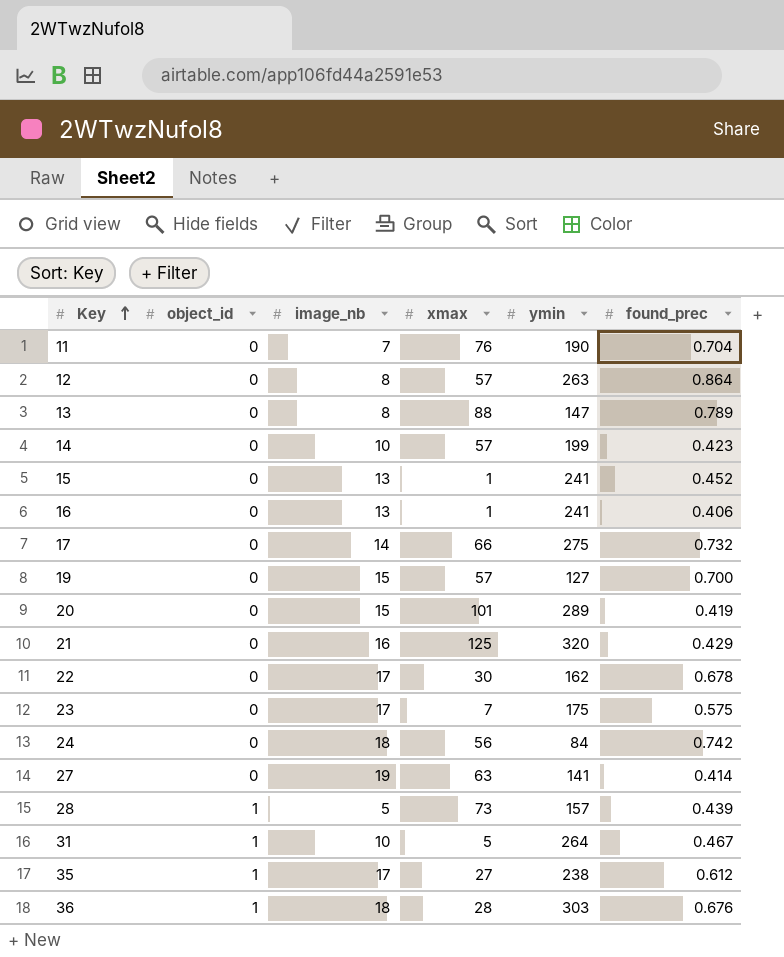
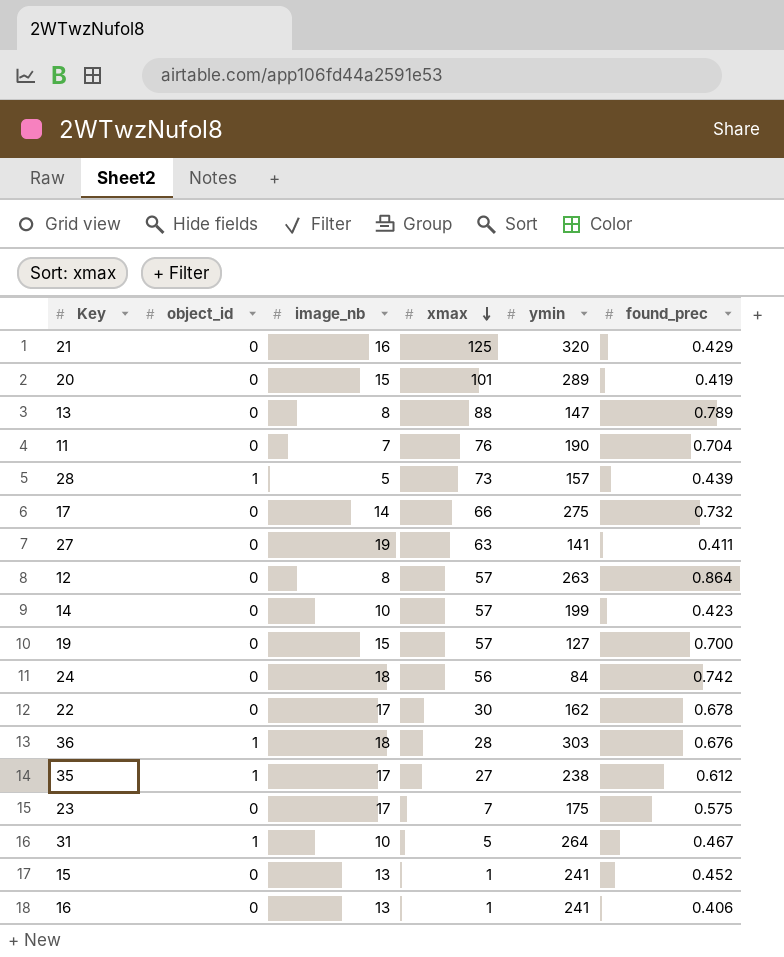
row order: Key ascending -> xmax descending
27 | found_prec: 0.414 -> 0.411

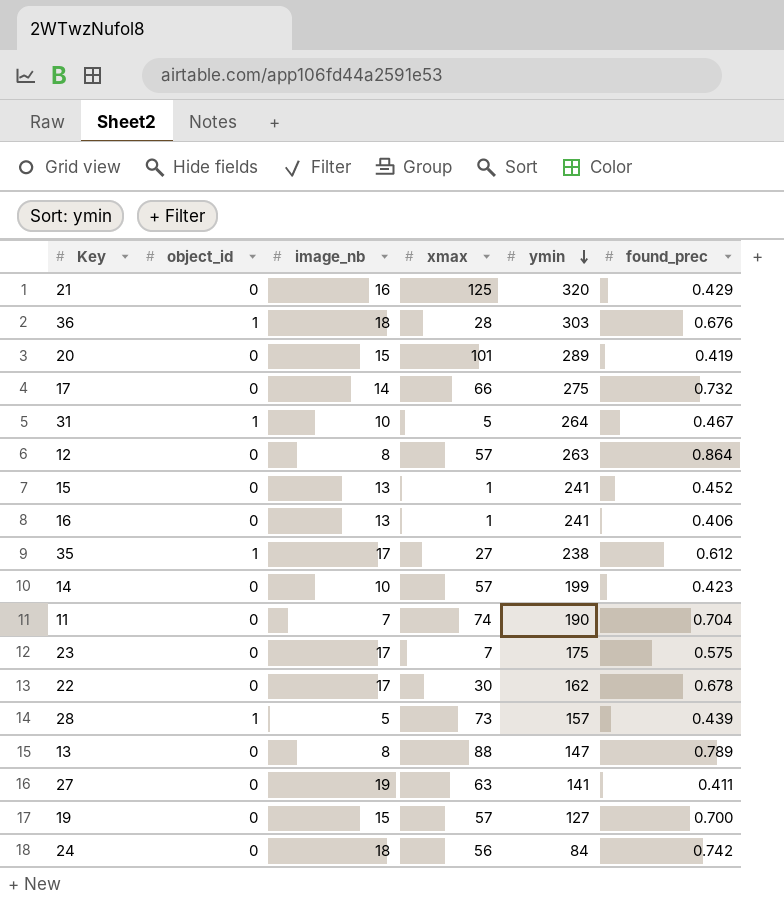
row order: xmax descending -> ymin descending
11 | xmax: 76 -> 74

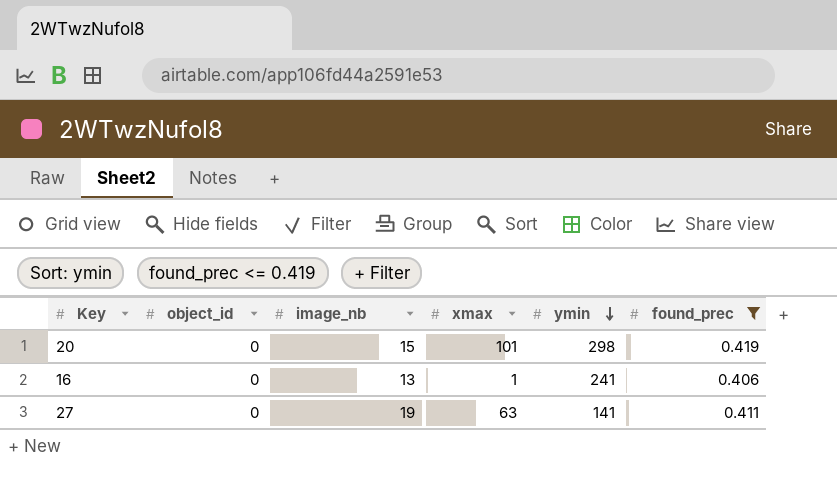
filter: none -> found_prec <= 0.419
20 | ymin: 289 -> 298

